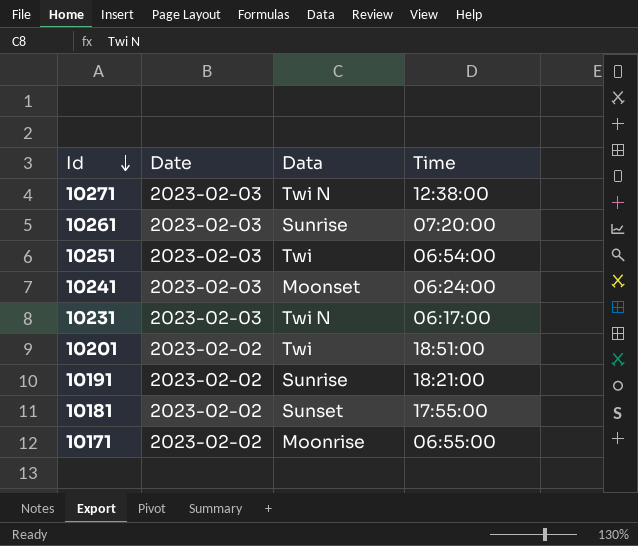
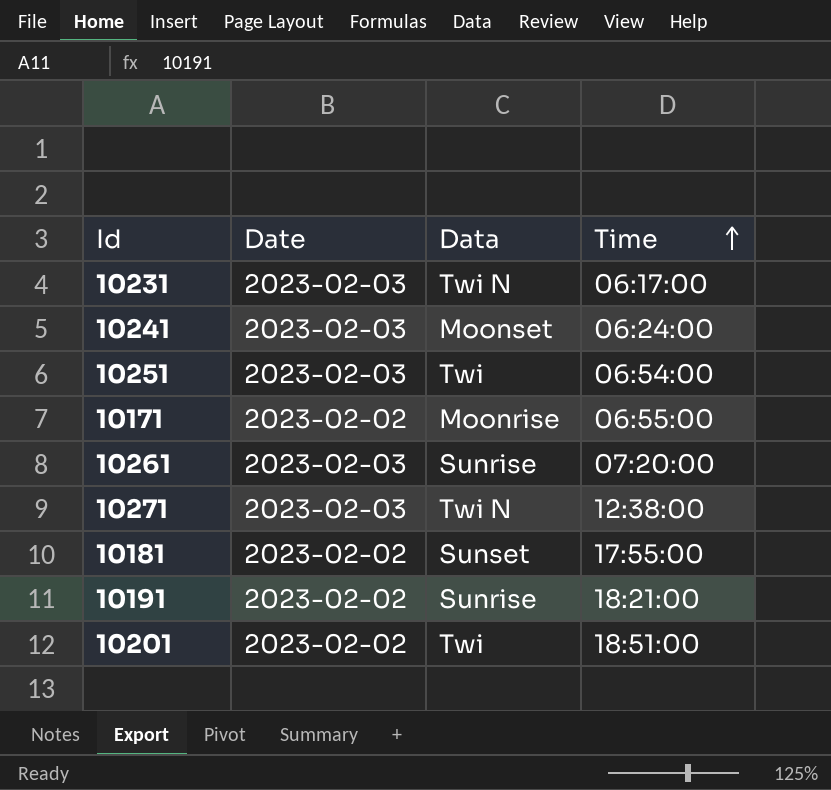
row order: Id descending -> Time ascending

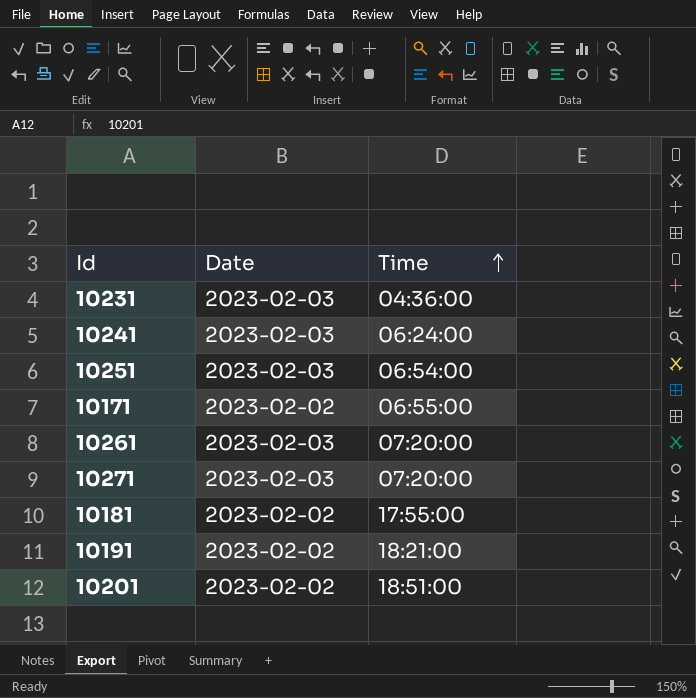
column Data | position: 3 -> none
10231 | Time: 06:17:00 -> 04:36:00
10271 | Time: 12:38:00 -> 07:20:00

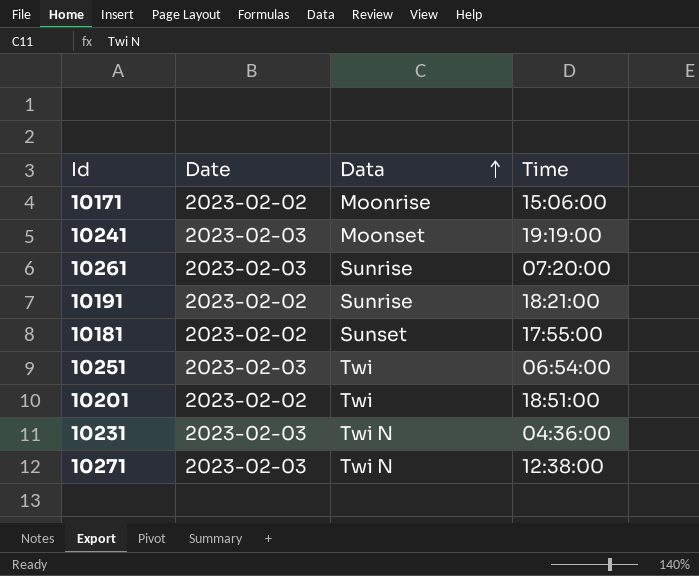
row order: Time ascending -> Data ascending
column Data | position: none -> 3
10171 | Time: 06:55:00 -> 15:06:00
10241 | Time: 06:24:00 -> 19:19:00
10271 | Time: 07:20:00 -> 12:38:00

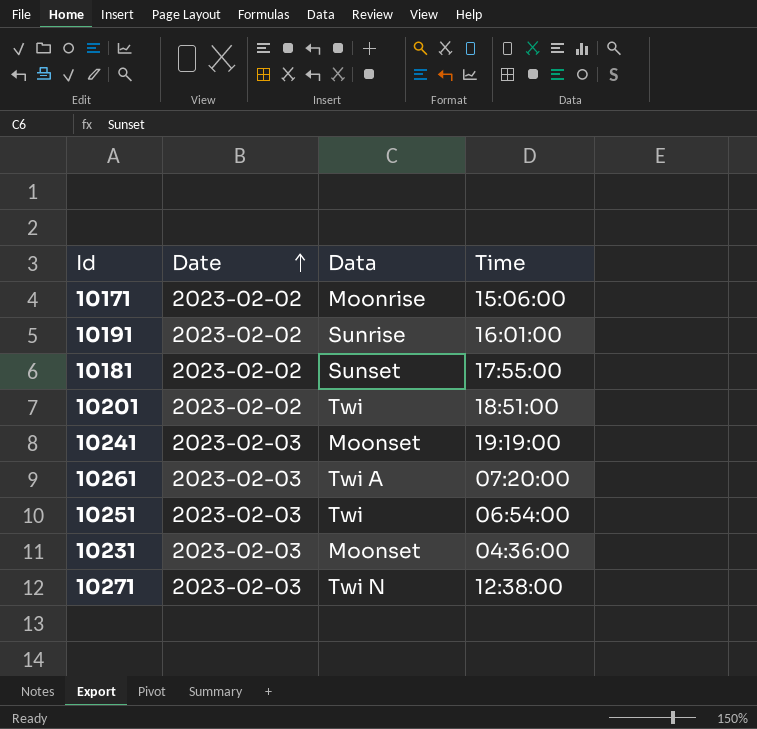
row order: Data ascending -> Date ascending
10191 | Time: 18:21:00 -> 16:01:00
10261 | Data: Sunrise -> Twi A
10231 | Data: Twi N -> Moonset

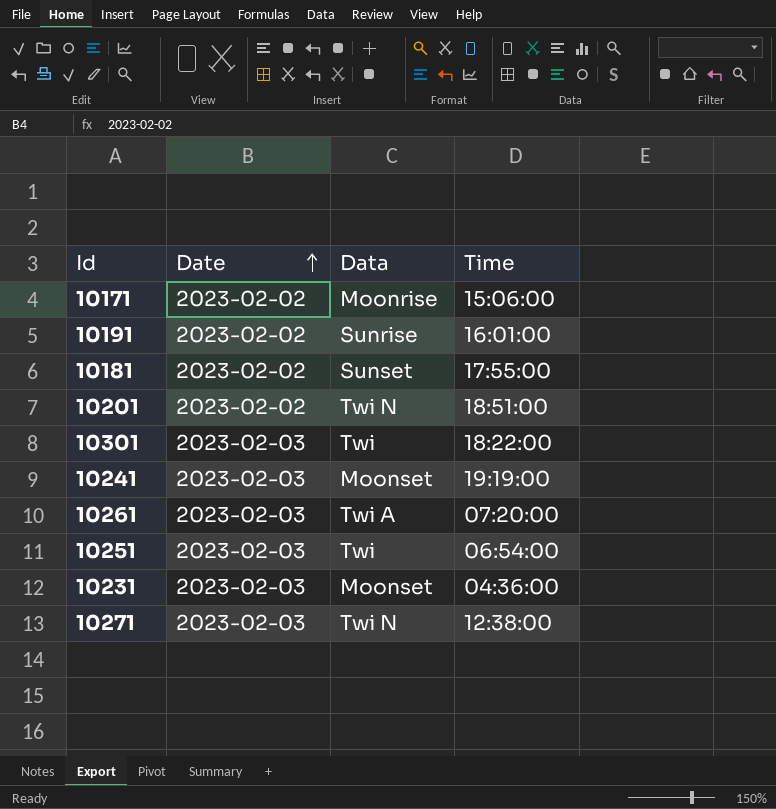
10201 | Data: Twi -> Twi N
row 10301: none -> 2023-02-03 | Twi | 18:22:00

